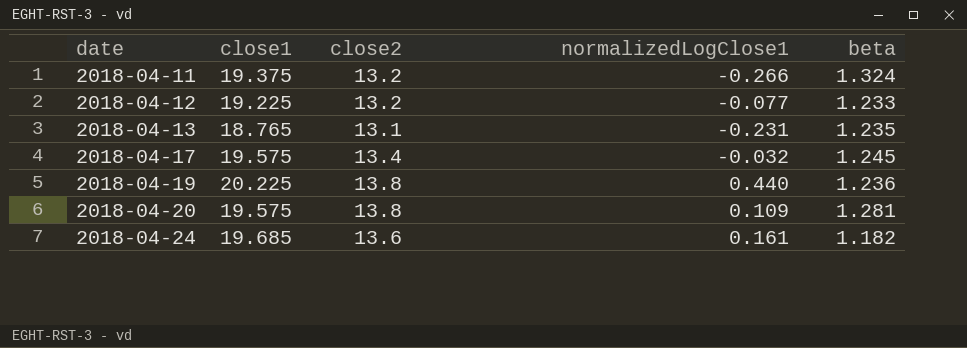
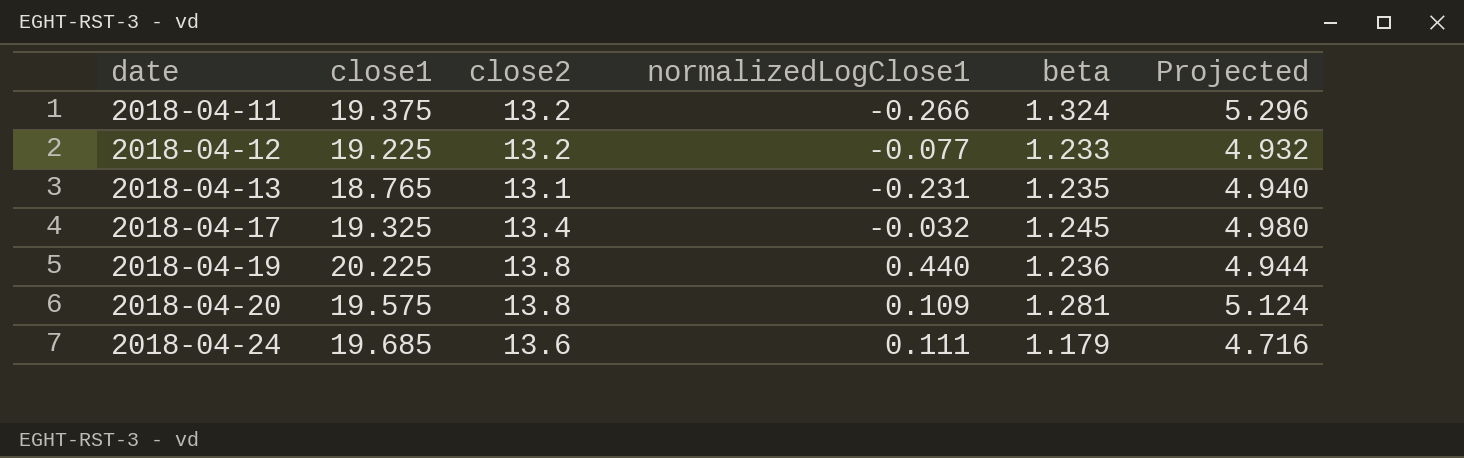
column Projected | formula: none -> [beta] * 4
2018-04-17 | close1: 19.575 -> 19.325
2018-04-24 | normalizedLogClose1: 0.161 -> 0.111
2018-04-24 | beta: 1.182 -> 1.179

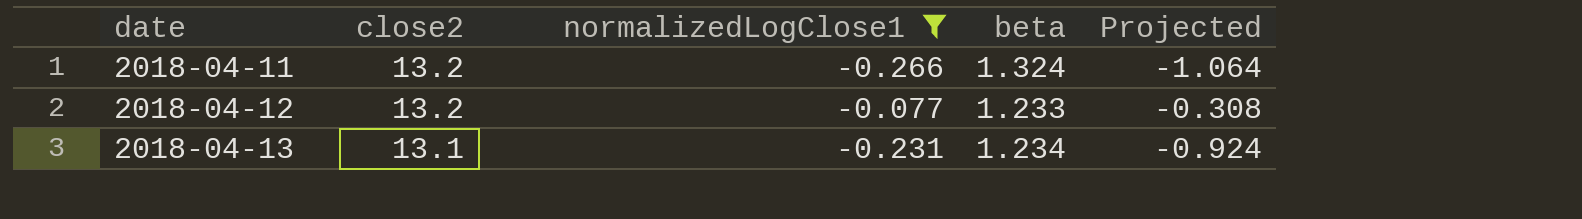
filter: none -> normalizedLogClose1 <= -0.077
column close1 | position: 2 -> none
column Projected | formula: [beta] * 4 -> [normalizedLogClose1] * 4
2018-04-13 | beta: 1.235 -> 1.234

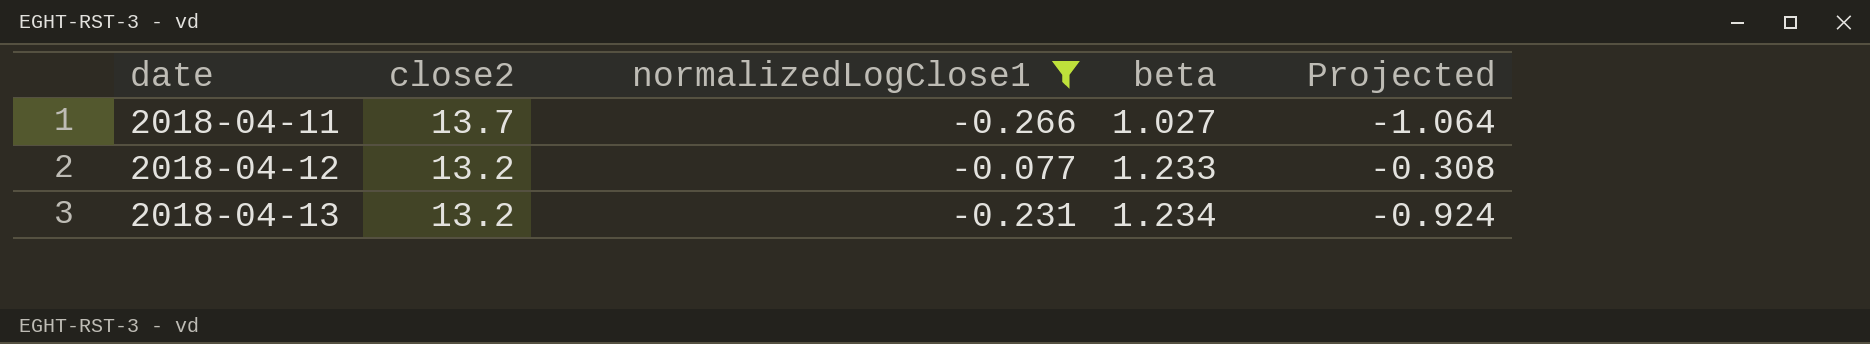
2018-04-11 | close2: 13.2 -> 13.7
2018-04-11 | beta: 1.324 -> 1.027
2018-04-13 | close2: 13.1 -> 13.2

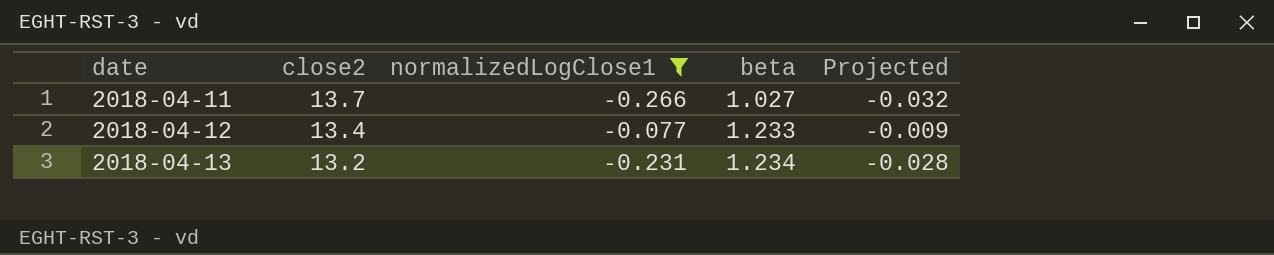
column Projected | formula: [normalizedLogClose1] * 4 -> [normalizedLogClose1] * 0.12
2018-04-12 | close2: 13.2 -> 13.4

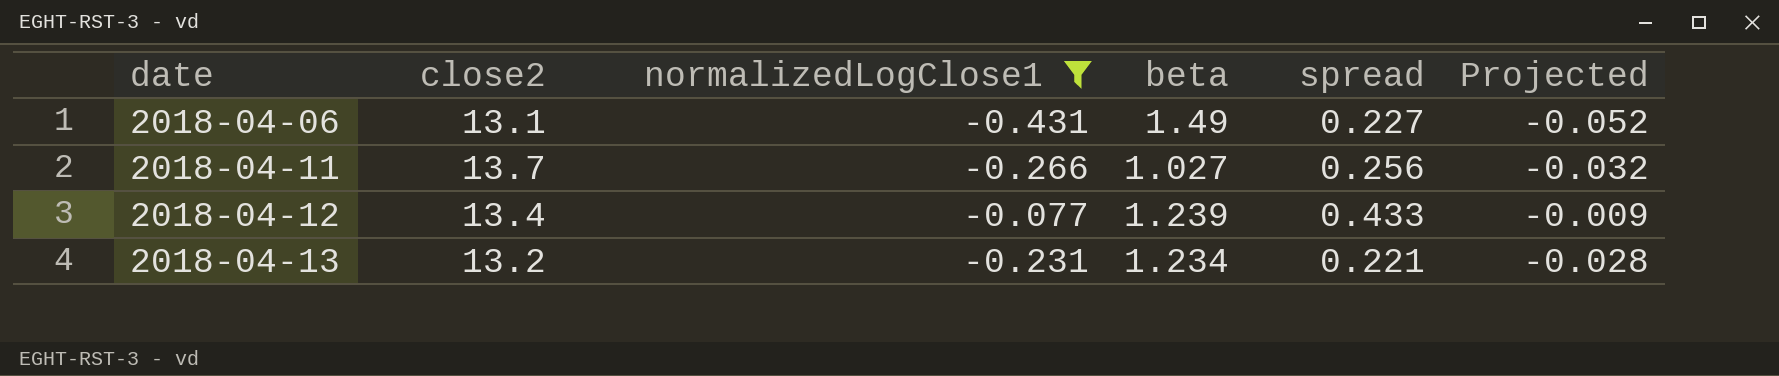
column spread | position: none -> 5
row 2018-04-06: none -> 13.1 | -0.431 | 1.49 | 0.227 | -0.052
2018-04-12 | beta: 1.233 -> 1.239

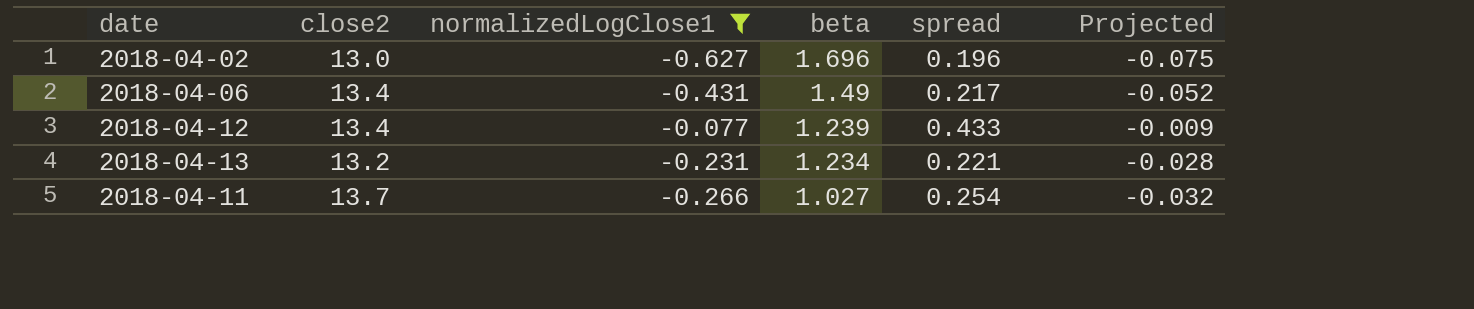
row order: date ascending -> beta descending
row 2018-04-02: none -> 13.0 | -0.627 | 1.696 | 0.196 | -0.075
2018-04-06 | close2: 13.1 -> 13.4
2018-04-06 | spread: 0.227 -> 0.217
2018-04-11 | spread: 0.256 -> 0.254

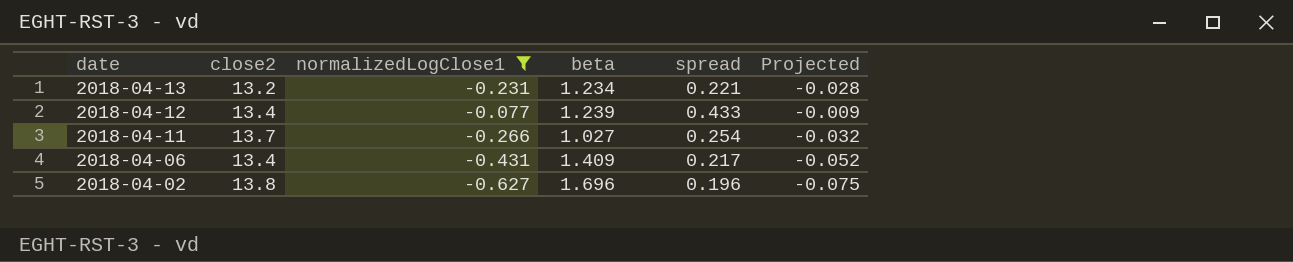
row order: beta descending -> date descending
2018-04-06 | beta: 1.49 -> 1.409
2018-04-02 | close2: 13.0 -> 13.8

